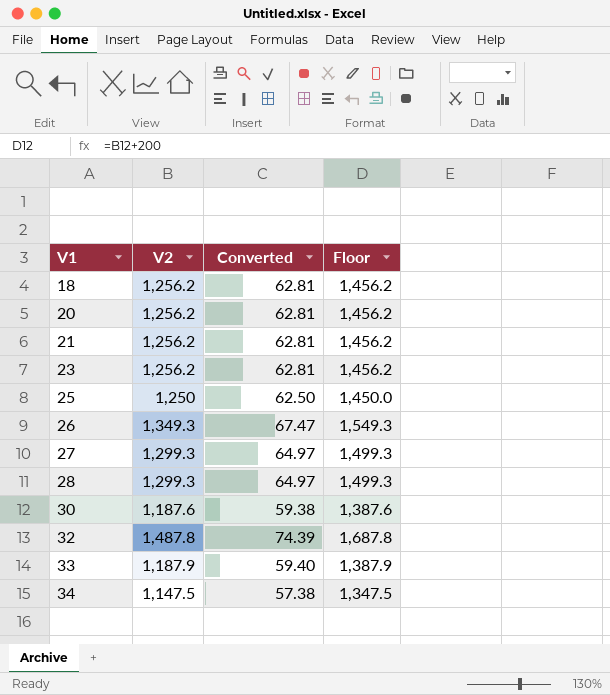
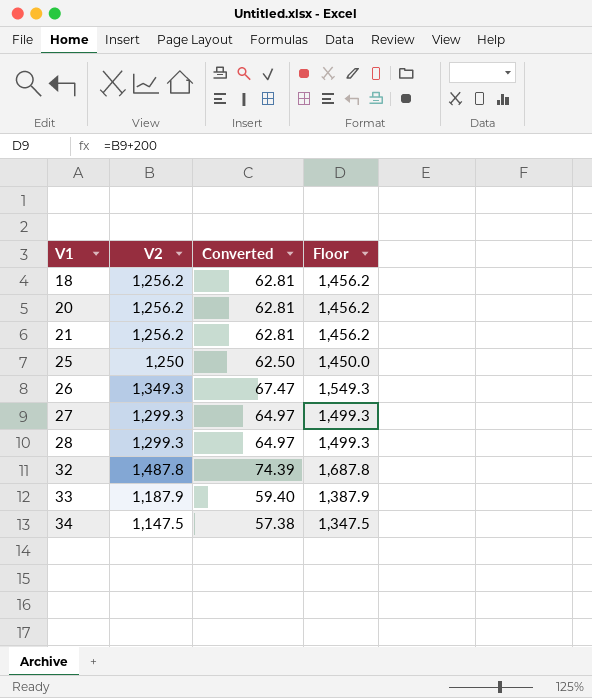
row 23: 1,256.2 | 62.81 | 1,456.2 -> none
row 30: 1,187.6 | 59.38 | 1,387.6 -> none

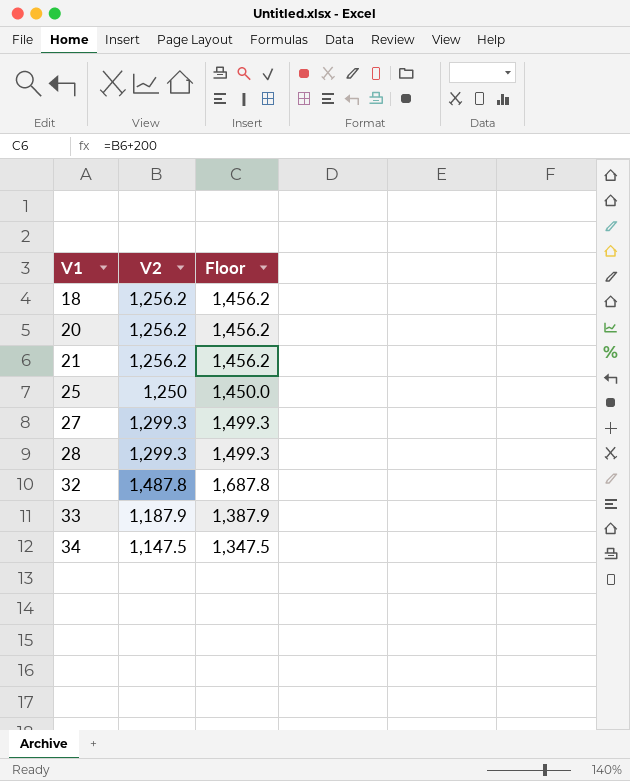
column Converted | formula: [V2] * 0.05 -> none
row 26: 1,349.3 | 67.47 | 1,549.3 -> none

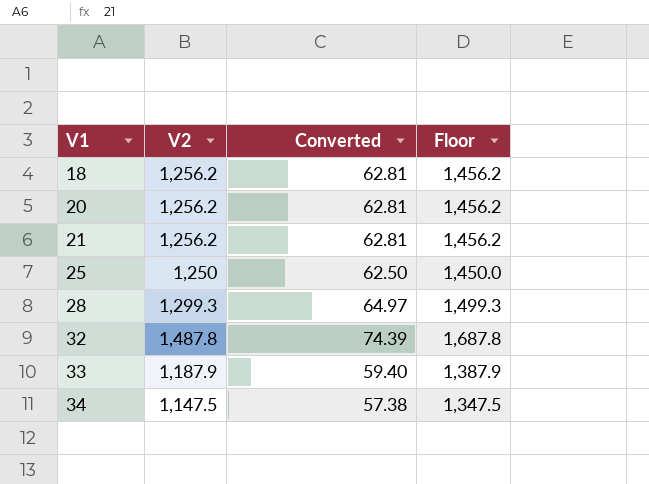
column Converted | formula: none -> [V2] * 0.05
row 27: 1,299.3 | 1,499.3 -> none

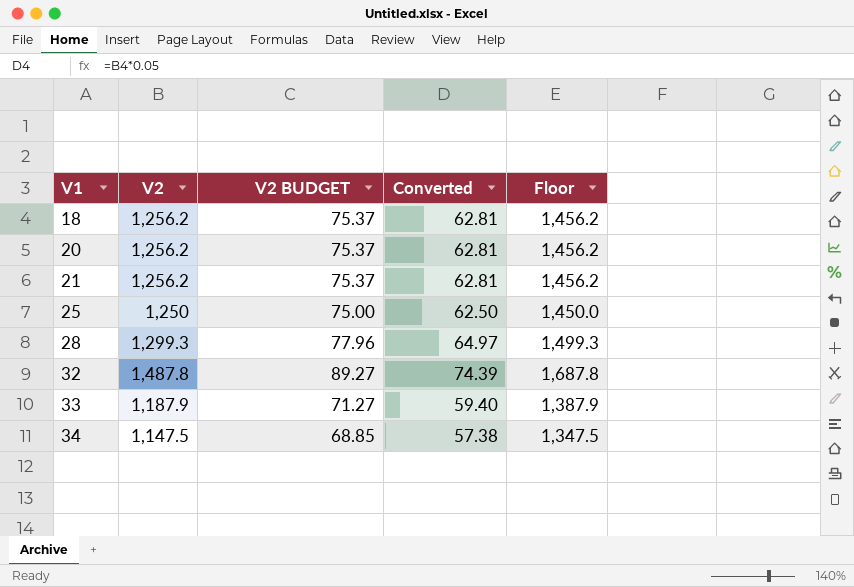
column V2 BUDGET | formula: none -> [V2] * 0.06

